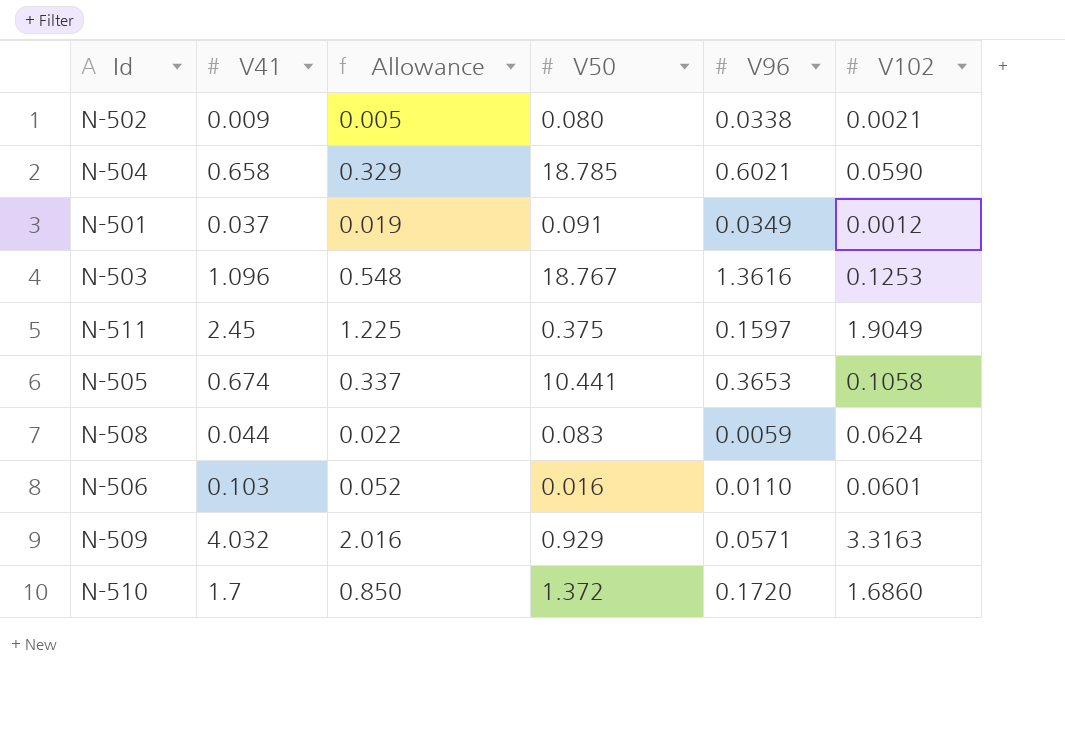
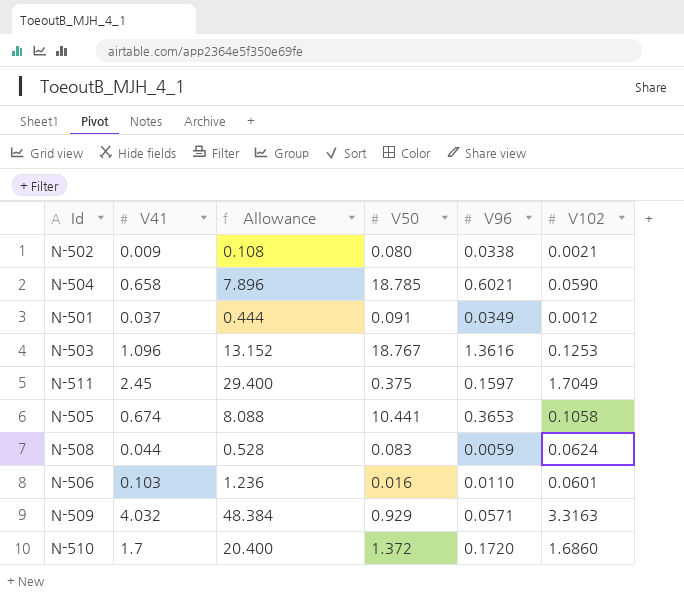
column Allowance | formula: [V41] * 0.5 -> [V41] * 12
N-511 | V102: 1.9049 -> 1.7049

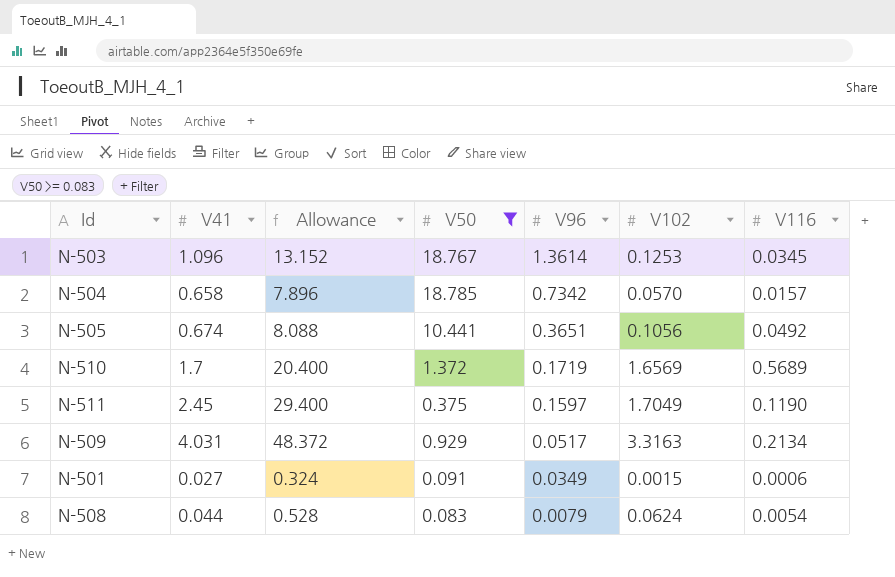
filter: none -> V50 >= 0.083
row order: none -> V96 descending
column V116 | position: none -> 7
N-503 | V96: 1.3616 -> 1.3614
N-504 | V96: 0.6021 -> 0.7342
N-504 | V102: 0.0590 -> 0.0570
N-505 | V96: 0.3653 -> 0.3651
N-505 | V102: 0.1058 -> 0.1056
N-510 | V96: 0.1720 -> 0.1719
N-510 | V102: 1.6860 -> 1.6569
N-509 | V41: 4.032 -> 4.031
N-509 | Allowance: 48.384 -> 48.372
N-509 | V96: 0.0571 -> 0.0517
N-501 | V41: 0.037 -> 0.027
N-501 | Allowance: 0.444 -> 0.324
N-501 | V102: 0.0012 -> 0.0015
N-508 | V96: 0.0059 -> 0.0079

